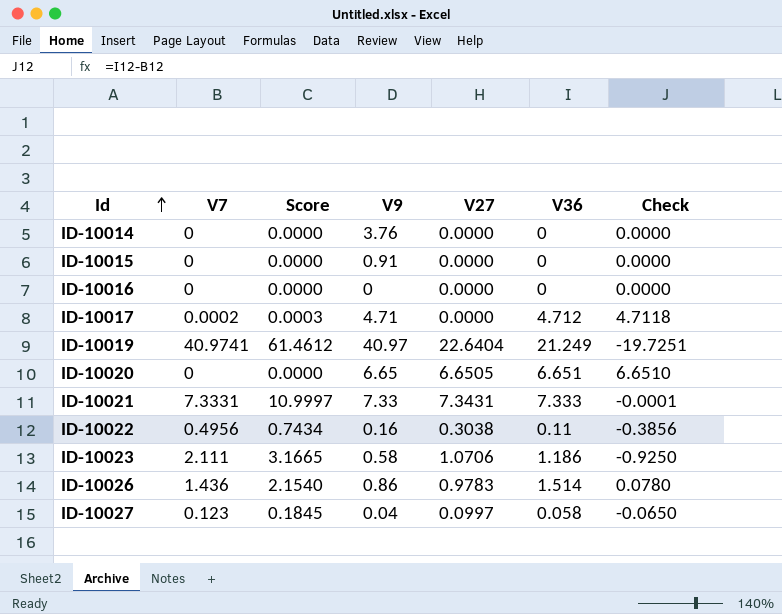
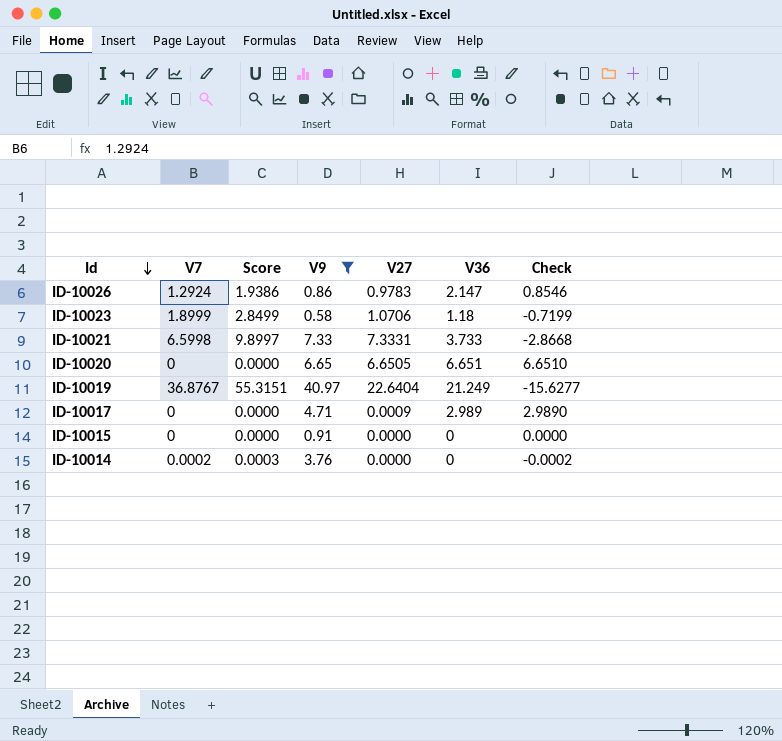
filter: none -> V9 >= 0.58
row order: Id ascending -> Id descending
ID-10026 | V7: 1.436 -> 1.2924
ID-10026 | Score: 2.1540 -> 1.9386
ID-10026 | V36: 1.514 -> 2.147
ID-10026 | Check: 0.0780 -> 0.8546
ID-10023 | V7: 2.111 -> 1.8999
ID-10023 | Score: 3.1665 -> 2.8499
ID-10023 | V36: 1.186 -> 1.18
ID-10023 | Check: -0.9250 -> -0.7199
ID-10021 | V7: 7.3331 -> 6.5998
ID-10021 | Score: 10.9997 -> 9.8997
ID-10021 | V27: 7.3431 -> 7.3331
ID-10021 | V36: 7.333 -> 3.733
ID-10021 | Check: -0.0001 -> -2.8668
ID-10019 | V7: 40.9741 -> 36.8767
ID-10019 | Score: 61.4612 -> 55.3151
ID-10019 | Check: -19.7251 -> -15.6277
ID-10017 | V7: 0.0002 -> 0
ID-10017 | Score: 0.0003 -> 0.0000
ID-10017 | V27: 0.0000 -> 0.0009
ID-10017 | V36: 4.712 -> 2.989
ID-10017 | Check: 4.7118 -> 2.9890
ID-10014 | V7: 0 -> 0.0002
ID-10014 | Score: 0.0000 -> 0.0003
ID-10014 | Check: 0.0000 -> -0.0002

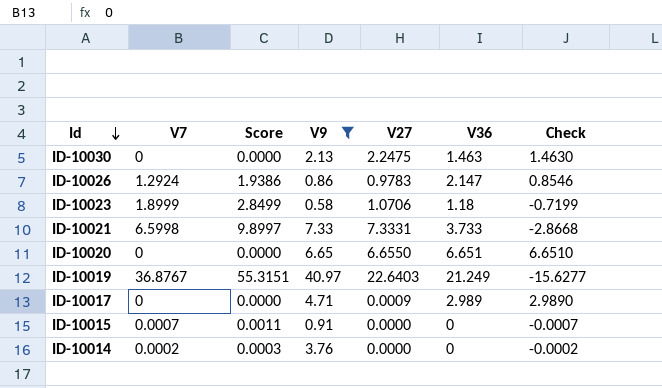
row ID-10030: none -> 0 | 0.0000 | 2.13 | 2.2475 | 1.463 | 1.4630
ID-10020 | V27: 6.6505 -> 6.6550
ID-10019 | V27: 22.6404 -> 22.6403
ID-10015 | V7: 0 -> 0.0007
ID-10015 | Score: 0.0000 -> 0.0011
ID-10015 | Check: 0.0000 -> -0.0007

